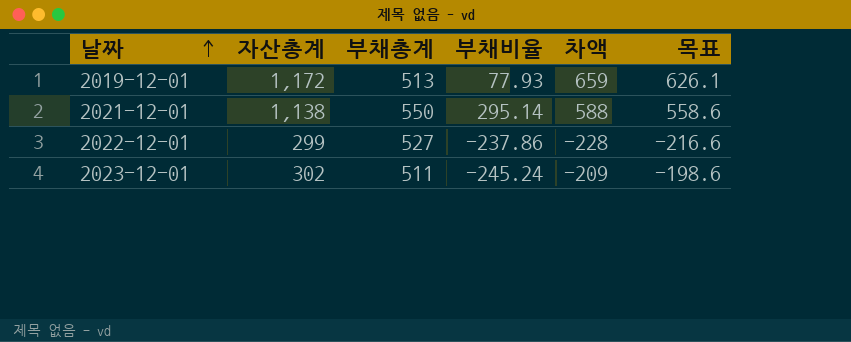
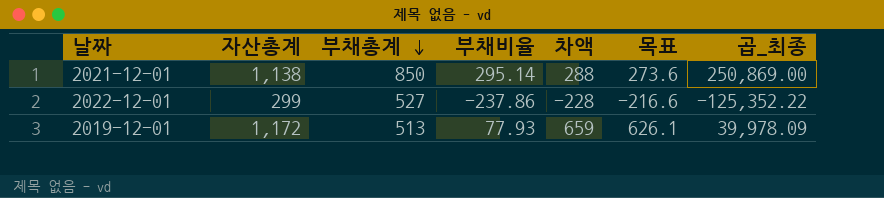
row order: 날짜 ascending -> 부채총계 descending
column 곱_최종 | formula: none -> [부채총계] * [부채비율]
row 2023-12-01: 302 | 511 | -245.24 | -209 | -198.6 -> none
2021-12-01 | 부채총계: 550 -> 850
2021-12-01 | 차액: 588 -> 288
2021-12-01 | 목표: 558.6 -> 273.6

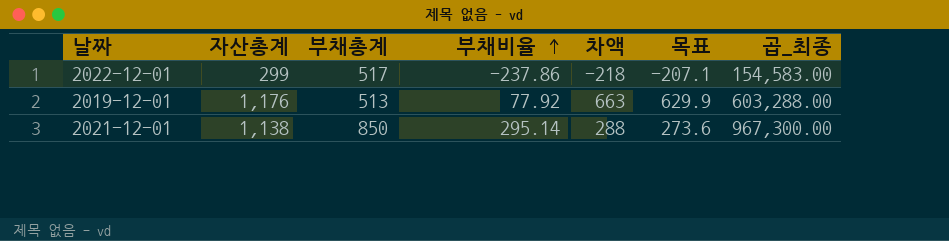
row order: 부채총계 descending -> 부채비율 ascending
column 곱_최종 | formula: [부채총계] * [부채비율] -> [자산총계] * [부채총계]
2022-12-01 | 부채총계: 527 -> 517
2022-12-01 | 차액: -228 -> -218
2022-12-01 | 목표: -216.6 -> -207.1
2019-12-01 | 자산총계: 1,172 -> 1,176
2019-12-01 | 부채비율: 77.93 -> 77.92
2019-12-01 | 차액: 659 -> 663
2019-12-01 | 목표: 626.1 -> 629.9

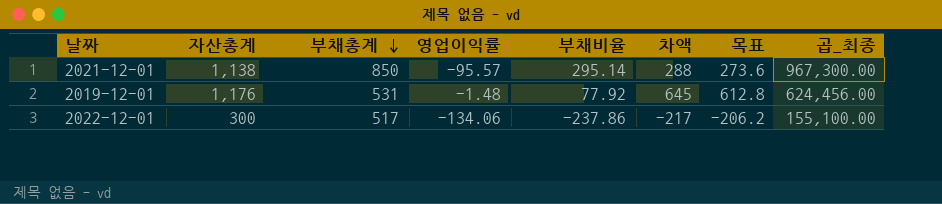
row order: 부채비율 ascending -> 부채총계 descending
column 영업이익률 | position: none -> 4
2019-12-01 | 부채총계: 513 -> 531
2019-12-01 | 차액: 663 -> 645
2019-12-01 | 목표: 629.9 -> 612.8
2019-12-01 | 곱_최종: 603,288.00 -> 624,456.00
2022-12-01 | 자산총계: 299 -> 300
2022-12-01 | 차액: -218 -> -217
2022-12-01 | 목표: -207.1 -> -206.2
2022-12-01 | 곱_최종: 154,583.00 -> 155,100.00

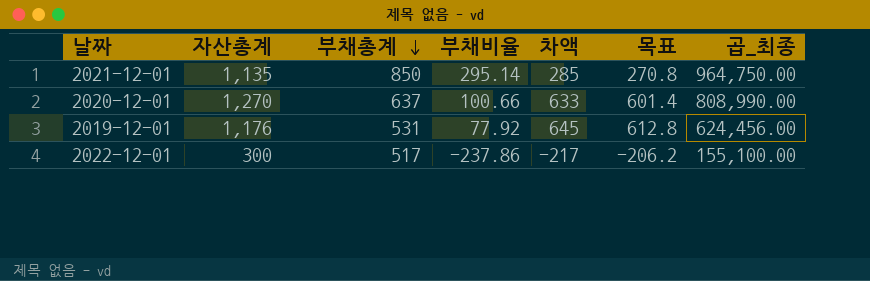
column 영업이익률 | position: 4 -> none
2021-12-01 | 자산총계: 1,138 -> 1,135
2021-12-01 | 차액: 288 -> 285
2021-12-01 | 목표: 273.6 -> 270.8
2021-12-01 | 곱_최종: 967,300.00 -> 964,750.00
row 2020-12-01: none -> 1,270 | 637 | 100.66 | 633 | 601.4 | 808,990.00

